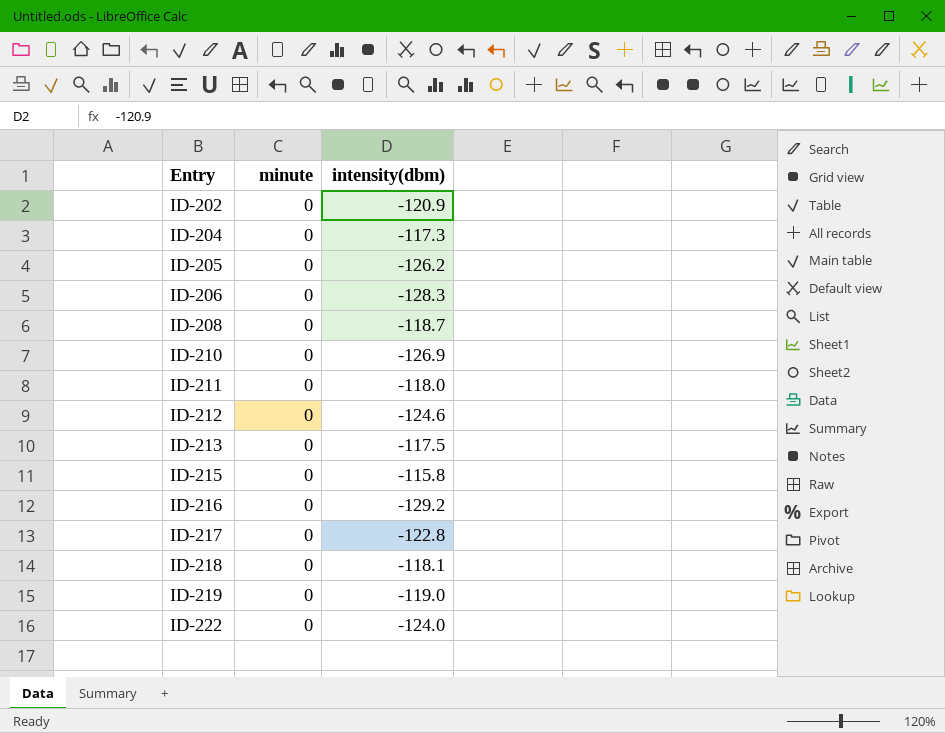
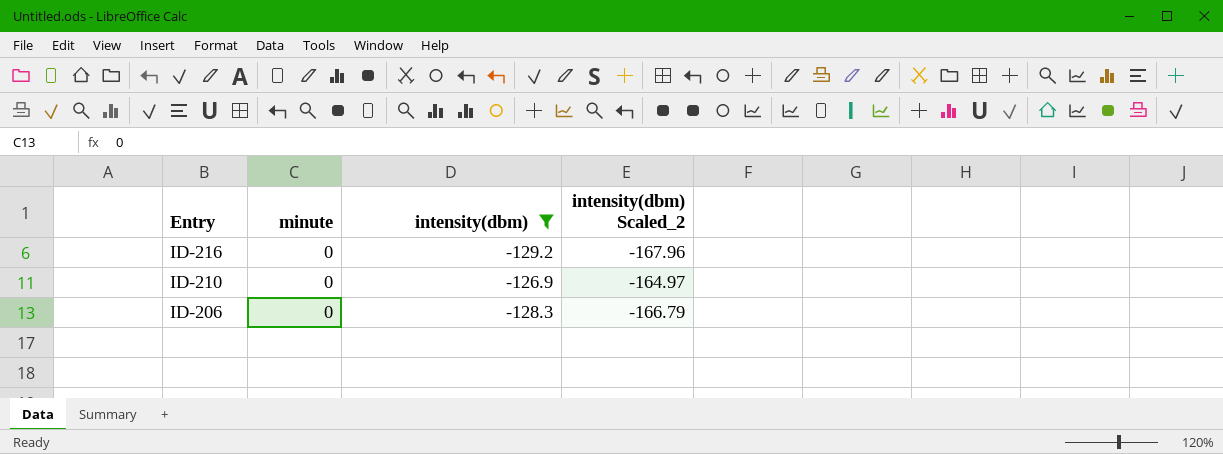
filter: none -> intensity(dbm) <= -126.9
row order: Entry ascending -> Entry descending
column intensity(dbm) Scaled_2 | formula: none -> [intensity(dbm)] * 1.3

